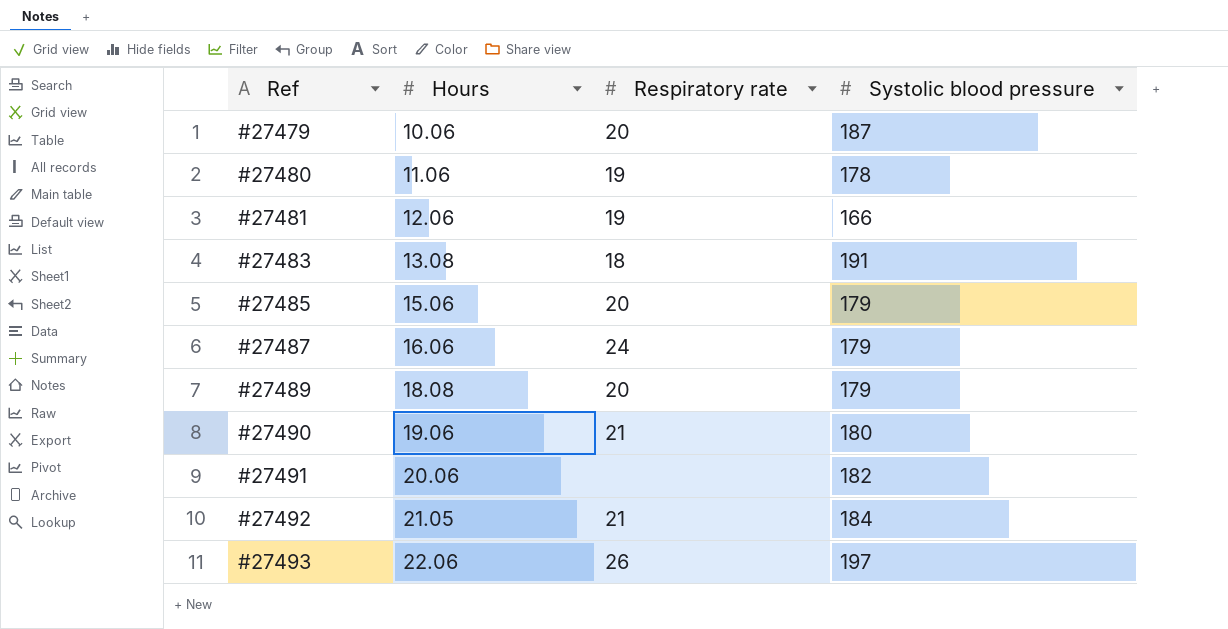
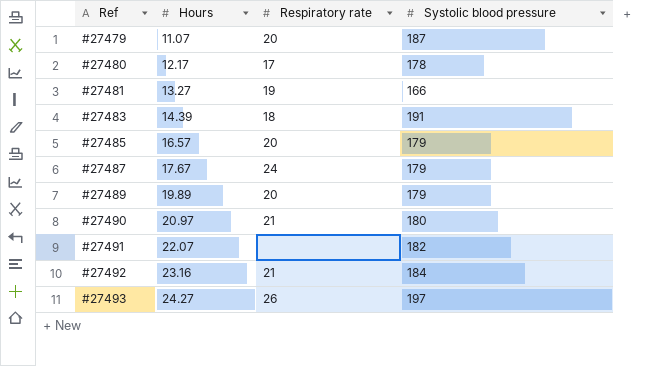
#27479 | Hours: 10.06 -> 11.07
#27480 | Hours: 11.06 -> 12.17
#27480 | Respiratory rate: 19 -> 17
#27481 | Hours: 12.06 -> 13.27
#27483 | Hours: 13.08 -> 14.39
#27485 | Hours: 15.06 -> 16.57
#27487 | Hours: 16.06 -> 17.67
#27489 | Hours: 18.08 -> 19.89
#27490 | Hours: 19.06 -> 20.97
#27491 | Hours: 20.06 -> 22.07
#27492 | Hours: 21.05 -> 23.16
#27493 | Hours: 22.06 -> 24.27

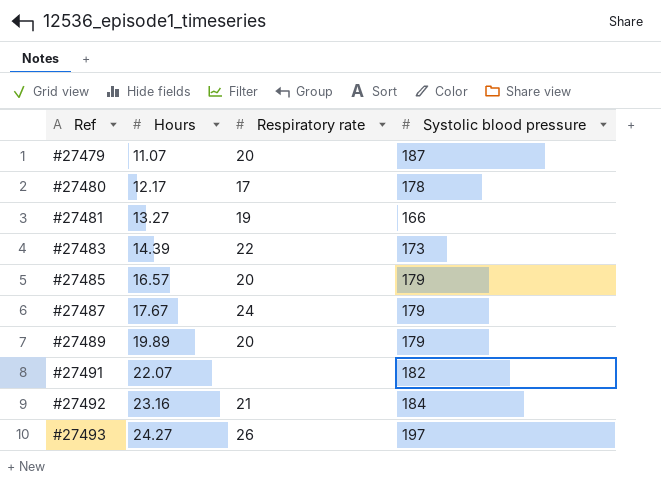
row #27490: 20.97 | 21 | 180 -> none
#27483 | Respiratory rate: 18 -> 22
#27483 | Systolic blood pressure: 191 -> 173

